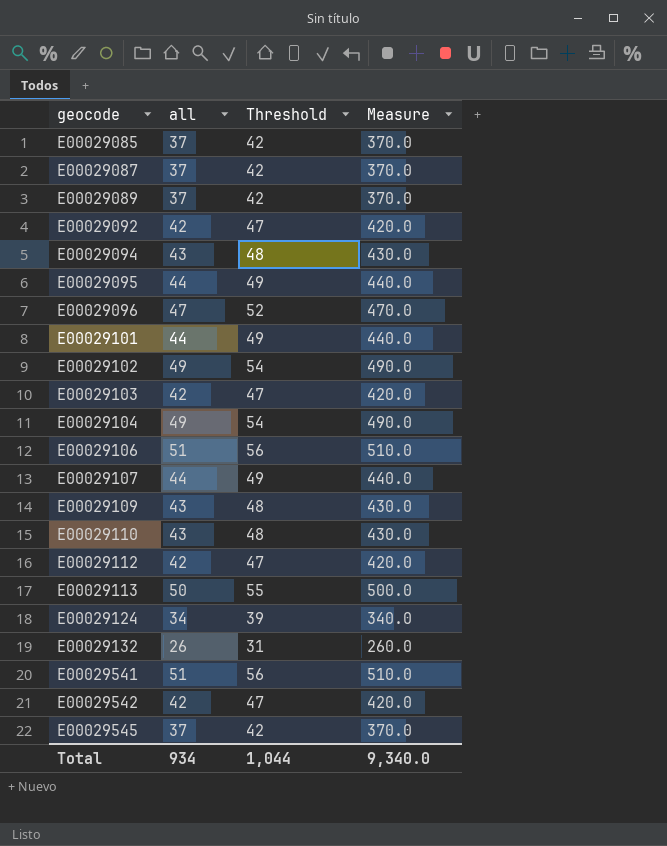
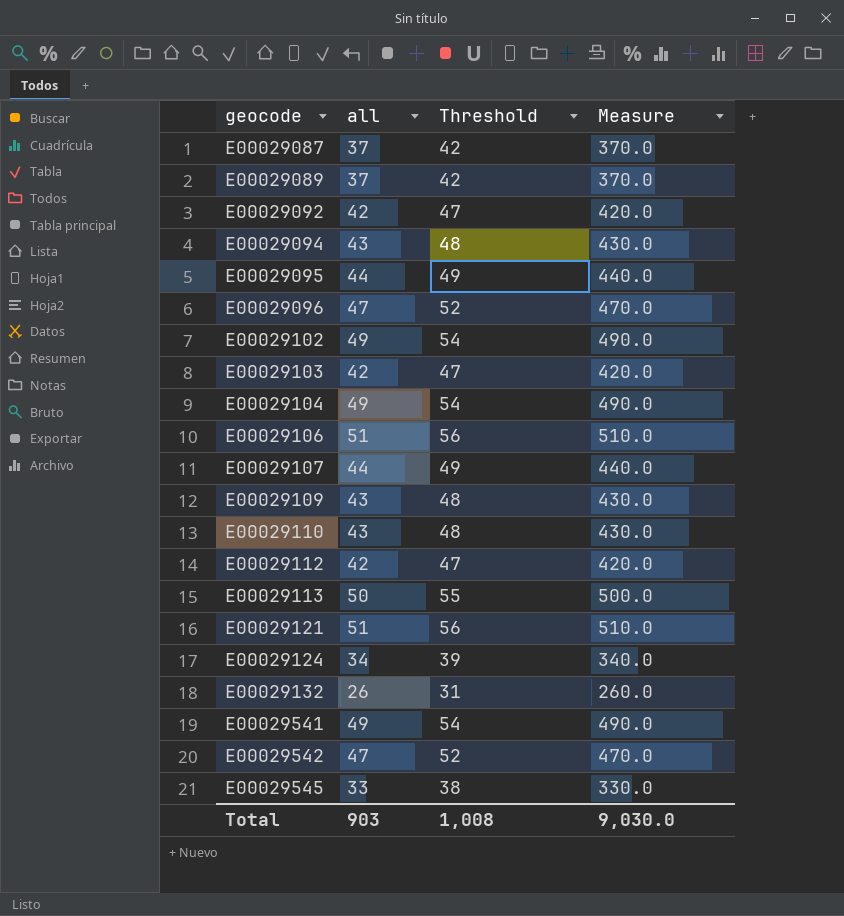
row E00029085: 37 | 42 | 370.0 -> none
row E00029101: 44 | 49 | 440.0 -> none
row E00029121: none -> 51 | 56 | 510.0
E00029541 | all: 51 -> 49
E00029541 | Threshold: 56 -> 54
E00029541 | Measure: 510.0 -> 490.0
E00029542 | all: 42 -> 47
E00029542 | Threshold: 47 -> 52
E00029542 | Measure: 420.0 -> 470.0
E00029545 | all: 37 -> 33
E00029545 | Threshold: 42 -> 38
E00029545 | Measure: 370.0 -> 330.0
Total | all: 934 -> 903
Total | Threshold: 1,044 -> 1,008
Total | Measure: 9,340.0 -> 9,030.0

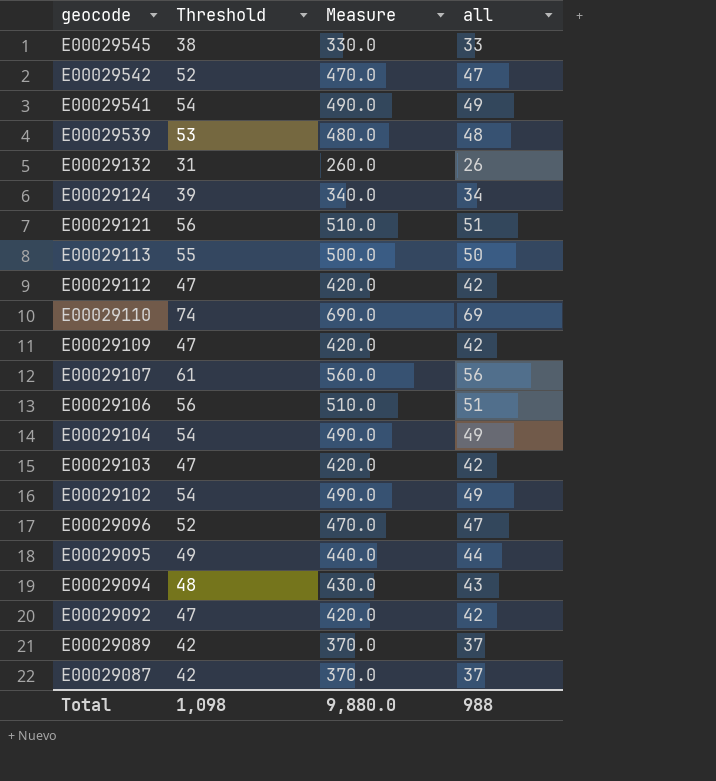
row order: geocode ascending -> geocode descending
column all | position: 2 -> 4
row E00029539: none -> 53 | 480.0 | 48
E00029110 | Threshold: 48 -> 74
E00029110 | Measure: 430.0 -> 690.0
E00029110 | all: 43 -> 69
E00029109 | Threshold: 48 -> 47
E00029109 | Measure: 430.0 -> 420.0
E00029109 | all: 43 -> 42
E00029107 | Threshold: 49 -> 61
E00029107 | Measure: 440.0 -> 560.0
E00029107 | all: 44 -> 56
Total | Threshold: 1,008 -> 1,098
Total | Measure: 9,030.0 -> 9,880.0
Total | all: 903 -> 988

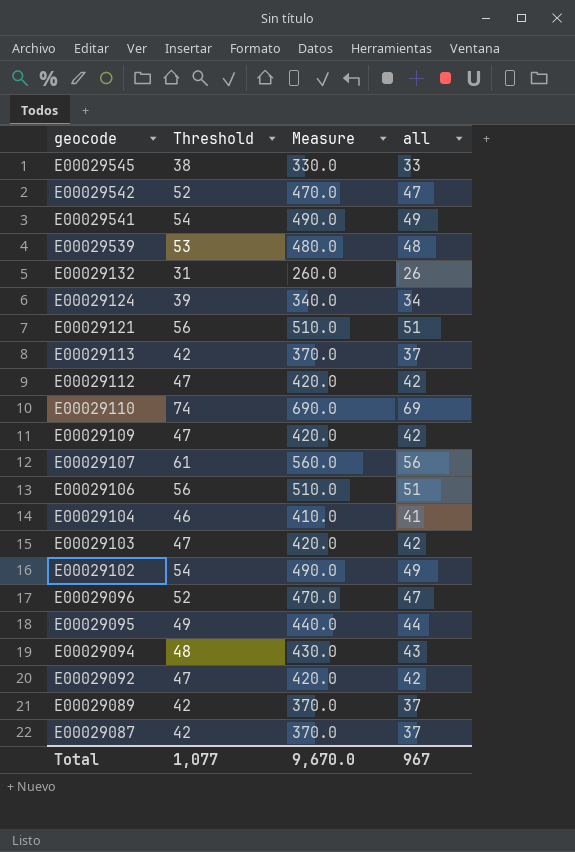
E00029113 | Threshold: 55 -> 42
E00029113 | Measure: 500.0 -> 370.0
E00029113 | all: 50 -> 37
E00029104 | Threshold: 54 -> 46
E00029104 | Measure: 490.0 -> 410.0
E00029104 | all: 49 -> 41
Total | Threshold: 1,098 -> 1,077
Total | Measure: 9,880.0 -> 9,670.0
Total | all: 988 -> 967

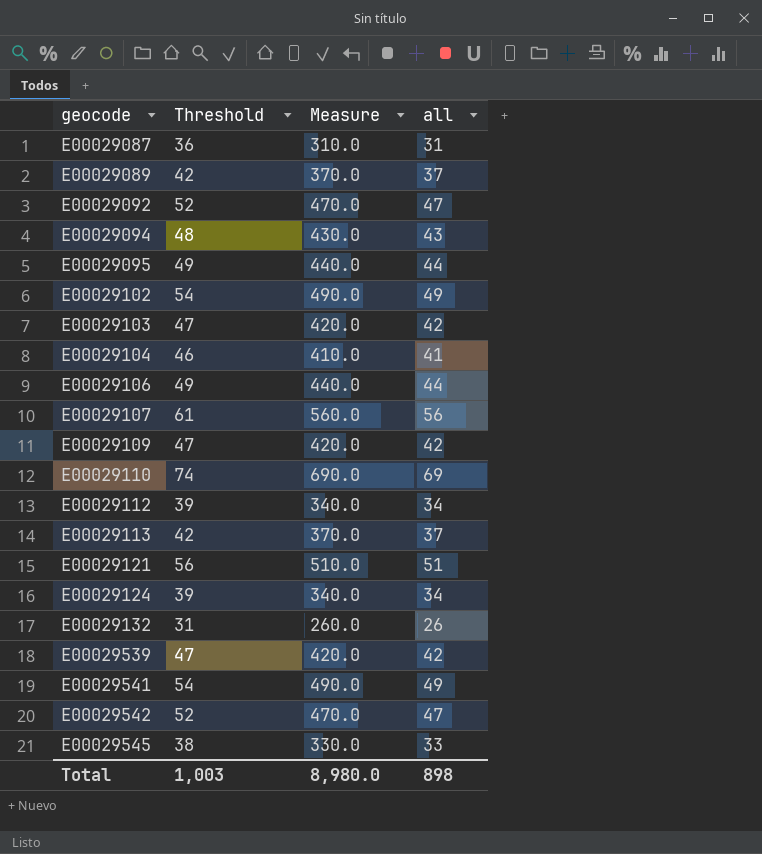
row order: geocode descending -> geocode ascending
row E00029096: 52 | 470.0 | 47 -> none
E00029087 | Threshold: 42 -> 36
E00029087 | Measure: 370.0 -> 310.0
E00029087 | all: 37 -> 31
E00029092 | Threshold: 47 -> 52
E00029092 | Measure: 420.0 -> 470.0
E00029092 | all: 42 -> 47
E00029106 | Threshold: 56 -> 49
E00029106 | Measure: 510.0 -> 440.0
E00029106 | all: 51 -> 44
E00029112 | Threshold: 47 -> 39
E00029112 | Measure: 420.0 -> 340.0
E00029112 | all: 42 -> 34
E00029539 | Threshold: 53 -> 47
E00029539 | Measure: 480.0 -> 420.0
E00029539 | all: 48 -> 42
Total | Threshold: 1,077 -> 1,003
Total | Measure: 9,670.0 -> 8,980.0
Total | all: 967 -> 898

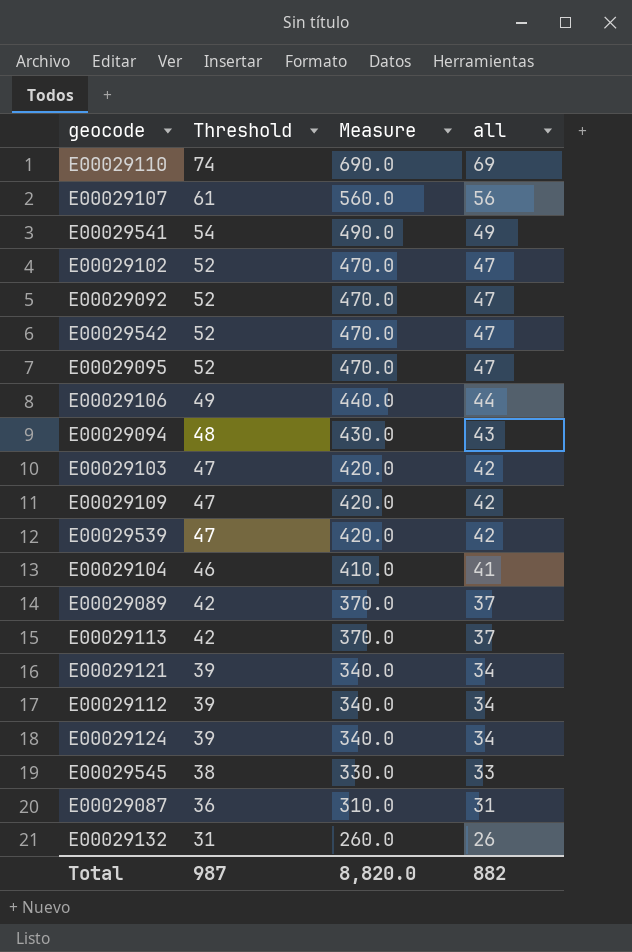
row order: geocode ascending -> Threshold descending
E00029102 | Threshold: 54 -> 52
E00029102 | Measure: 490.0 -> 470.0
E00029102 | all: 49 -> 47
E00029095 | Threshold: 49 -> 52
E00029095 | Measure: 440.0 -> 470.0
E00029095 | all: 44 -> 47
E00029121 | Threshold: 56 -> 39
E00029121 | Measure: 510.0 -> 340.0
E00029121 | all: 51 -> 34
Total | Threshold: 1,003 -> 987
Total | Measure: 8,980.0 -> 8,820.0
Total | all: 898 -> 882

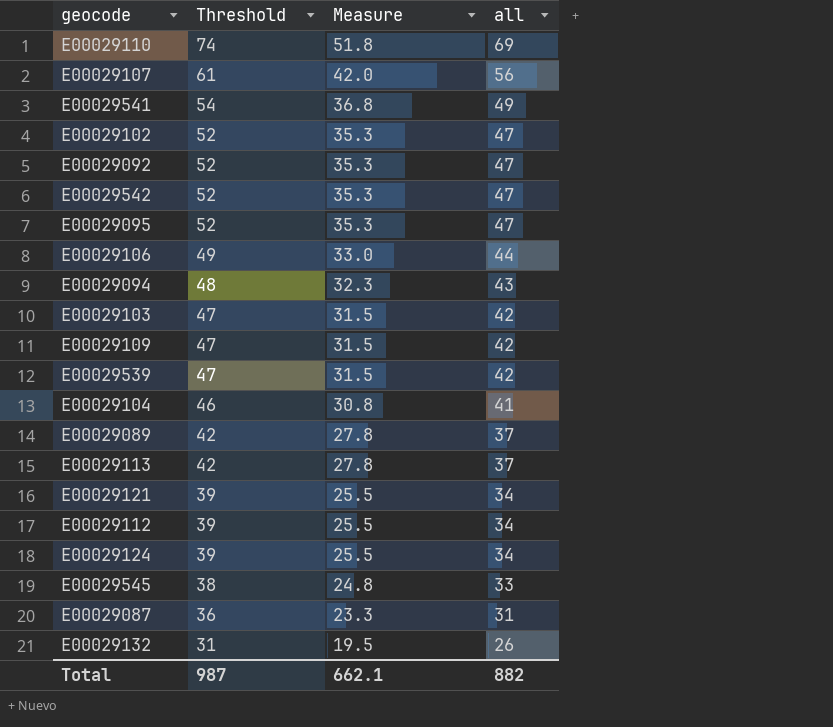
column Measure | formula: [all] * 10 -> [all] * 0.75
Total | Measure: 8,820.0 -> 662.1

